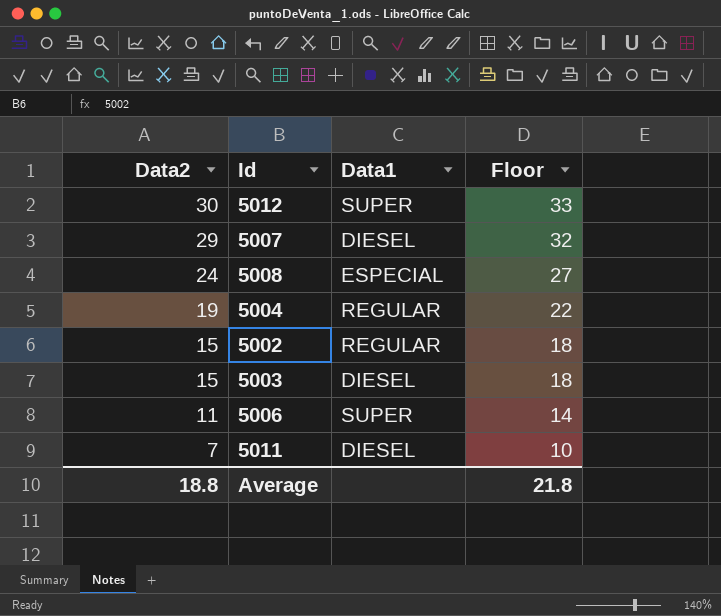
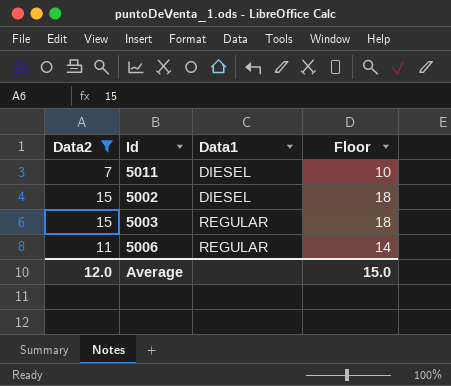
filter: none -> Data2 <= 15
row order: Data2 descending -> Data1 ascending
5002 | Data1: REGULAR -> DIESEL
5003 | Data1: DIESEL -> REGULAR
5006 | Data1: SUPER -> REGULAR
Average | Data2: 18.8 -> 12.0
Average | Floor: 21.8 -> 15.0

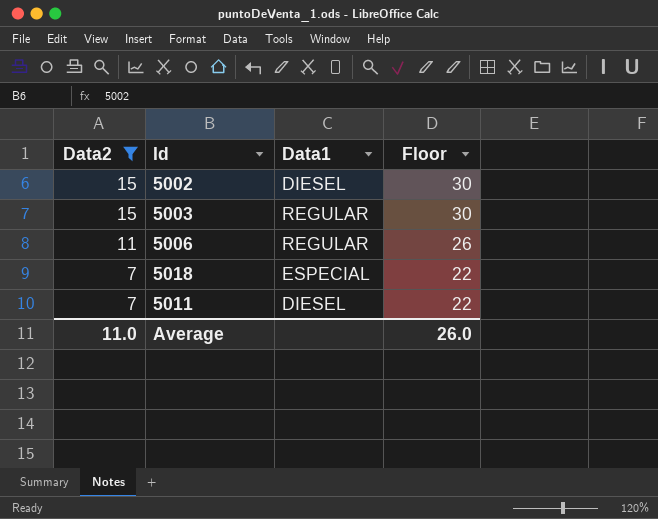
row order: Data1 ascending -> Data2 descending
column Floor | formula: [Data2] + 3 -> [Data2] + 15
row 5018: none -> 7 | ESPECIAL | 22
Average | Data2: 12.0 -> 11.0
Average | Floor: 15.0 -> 26.0

